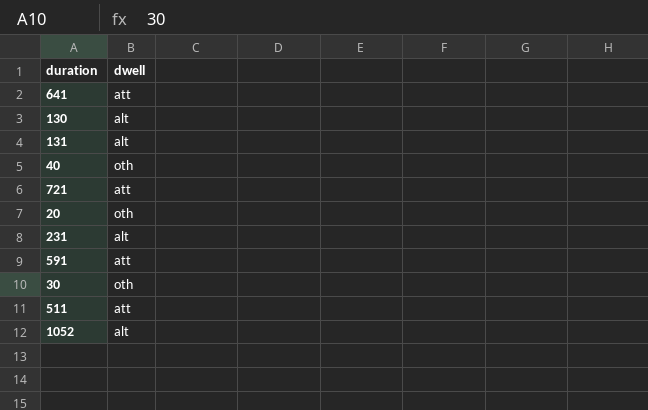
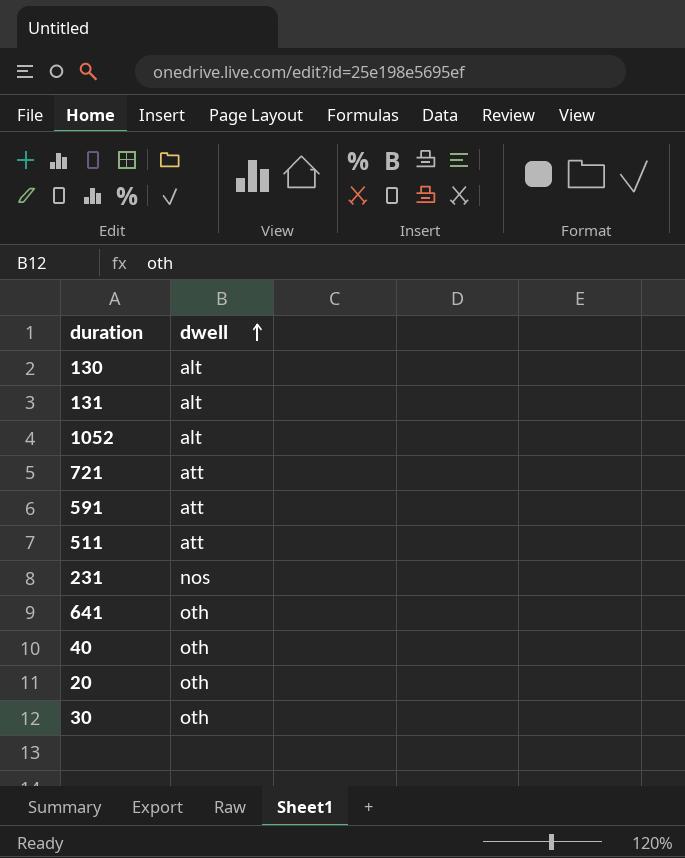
row order: none -> dwell ascending
231 | dwell: alt -> nos
641 | dwell: att -> oth

